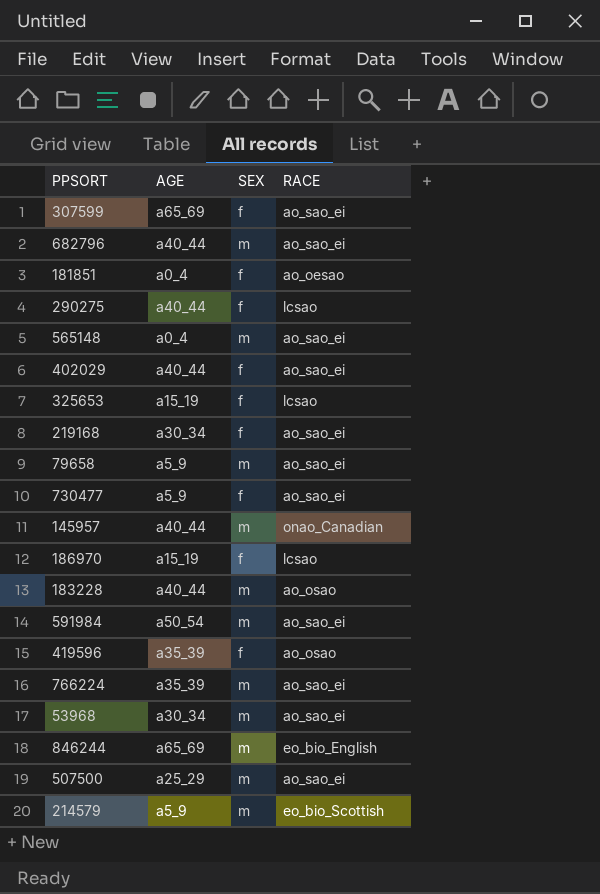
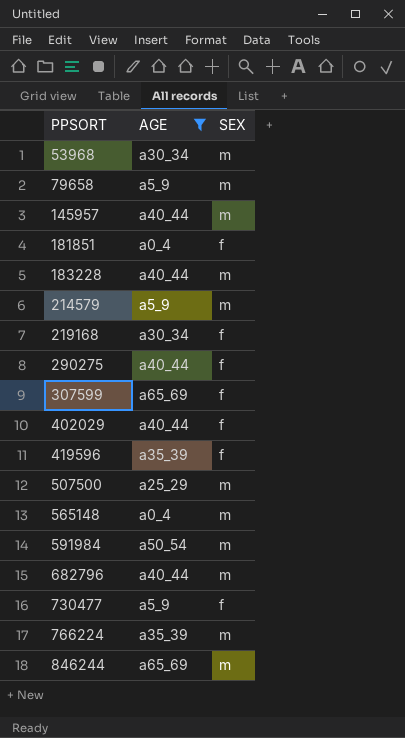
filter: none -> AGE != a15_19
row order: none -> PPSORT ascending
column RACE | position: 4 -> none

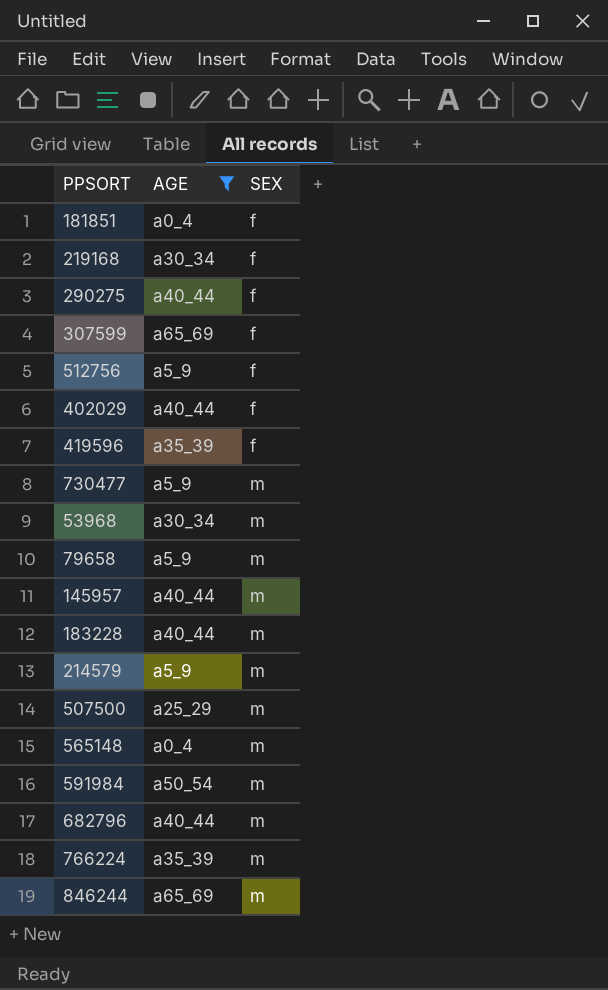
row order: PPSORT ascending -> SEX ascending
row 512756: none -> a5_9 | f
730477 | SEX: f -> m

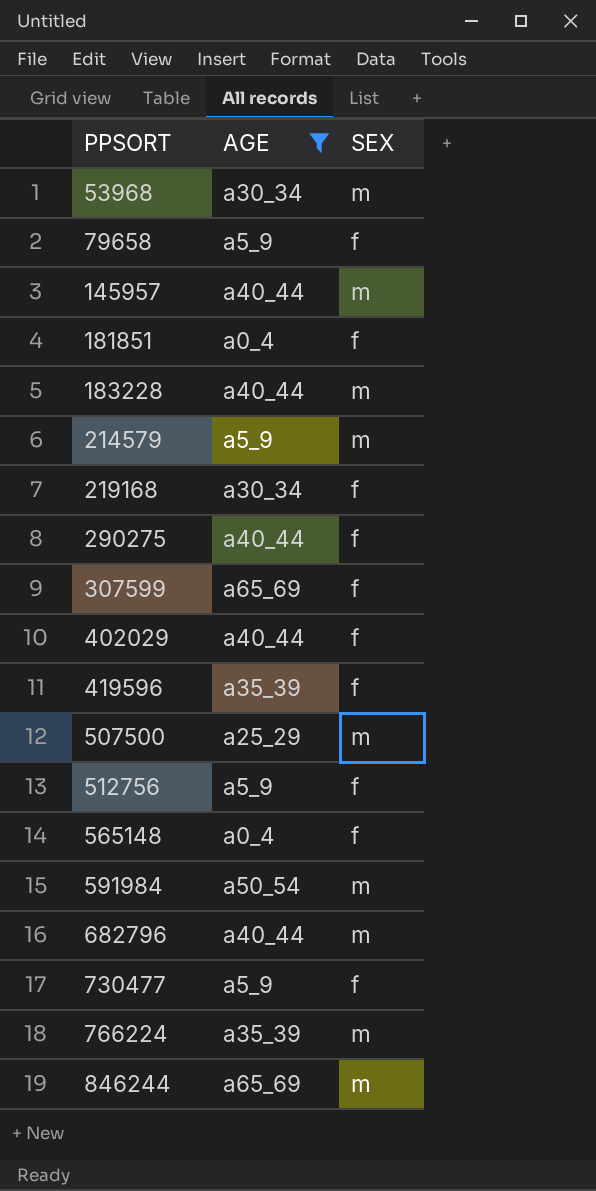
row order: SEX ascending -> PPSORT ascending
79658 | SEX: m -> f
565148 | SEX: m -> f
730477 | SEX: m -> f

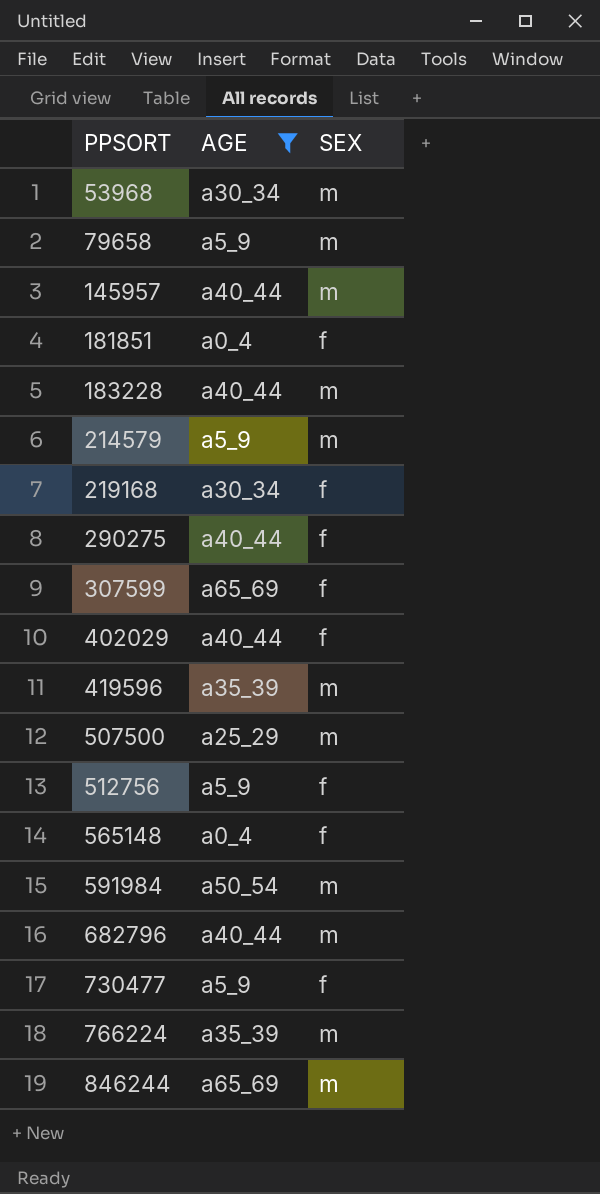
79658 | SEX: f -> m
419596 | SEX: f -> m

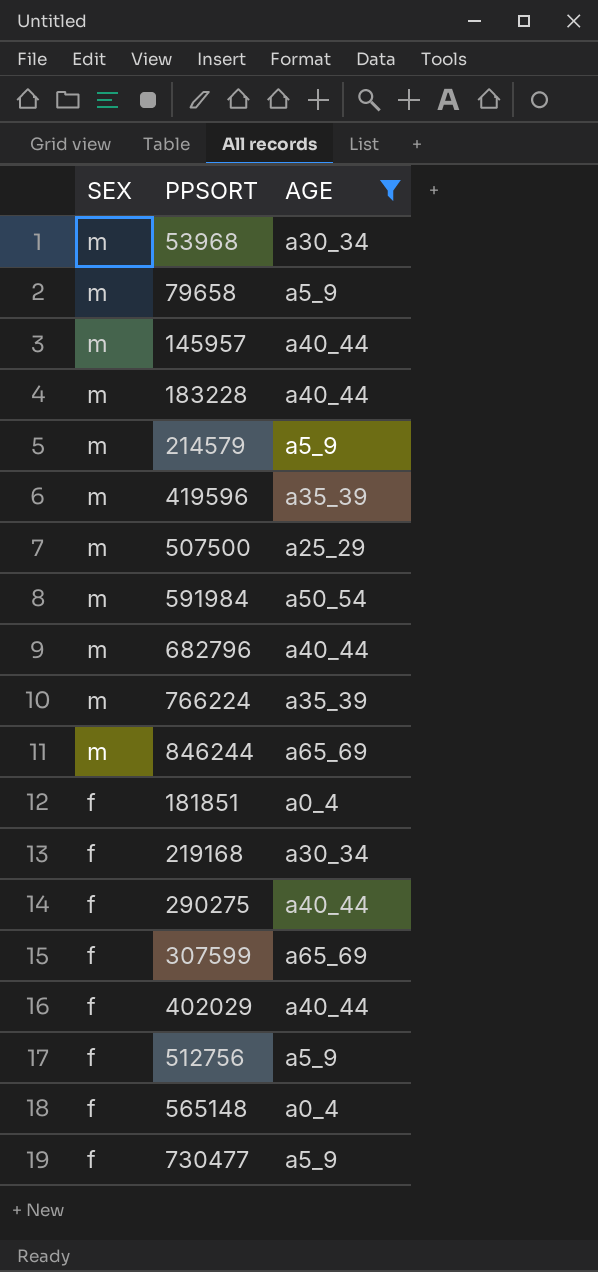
row order: PPSORT ascending -> SEX descending
column SEX | position: 3 -> 1

